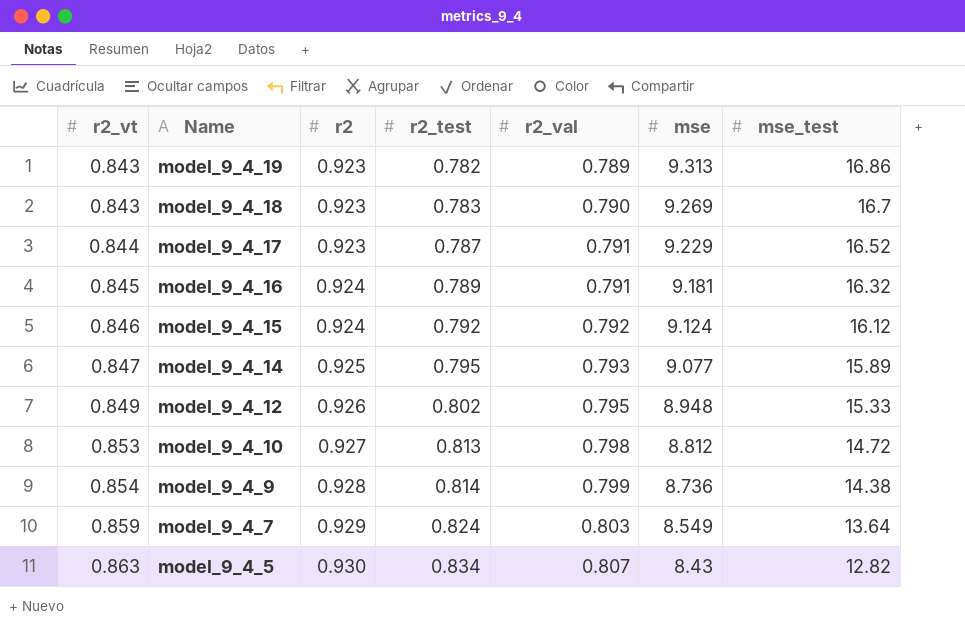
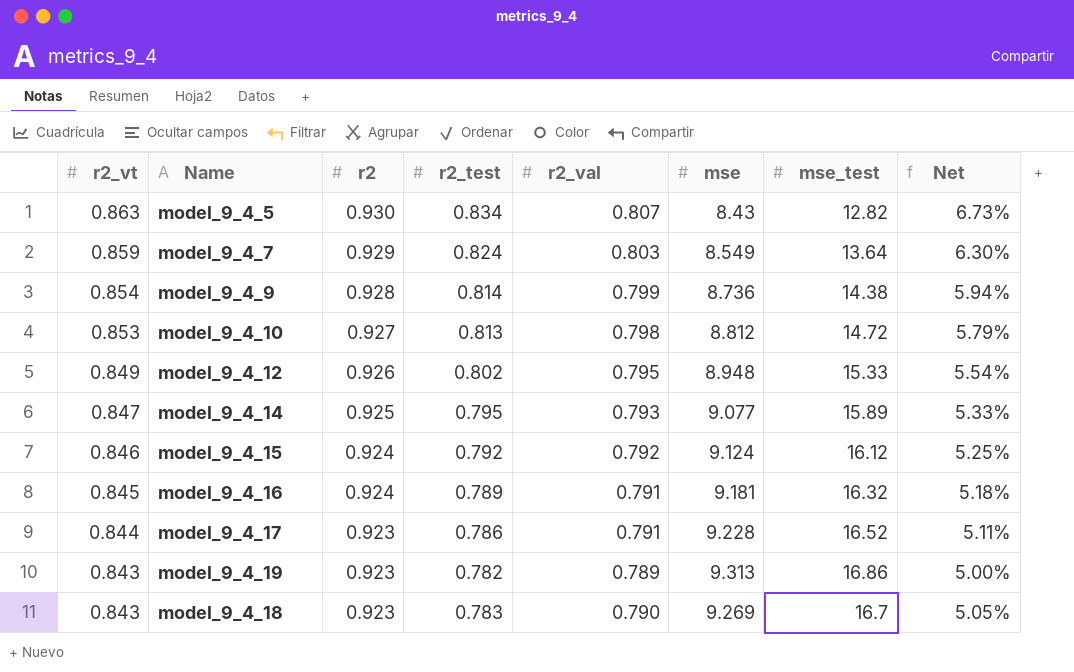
row order: r2_vt ascending -> r2_vt descending
column Net | formula: none -> [r2_vt] / [mse_test]
model_9_4_17 | r2_test: 0.787 -> 0.786
model_9_4_17 | mse: 9.229 -> 9.228

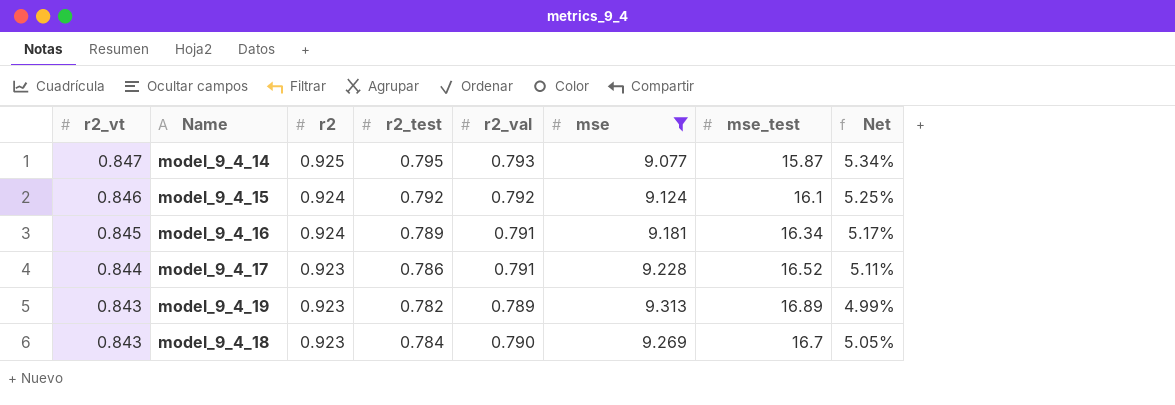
filter: none -> mse >= 9.077
model_9_4_14 | mse_test: 15.89 -> 15.87
model_9_4_14 | Net: 5.33% -> 5.34%
model_9_4_15 | mse_test: 16.12 -> 16.1
model_9_4_16 | mse_test: 16.32 -> 16.34
model_9_4_16 | Net: 5.18% -> 5.17%
model_9_4_19 | mse_test: 16.86 -> 16.89
model_9_4_19 | Net: 5.00% -> 4.99%
model_9_4_18 | r2_test: 0.783 -> 0.784

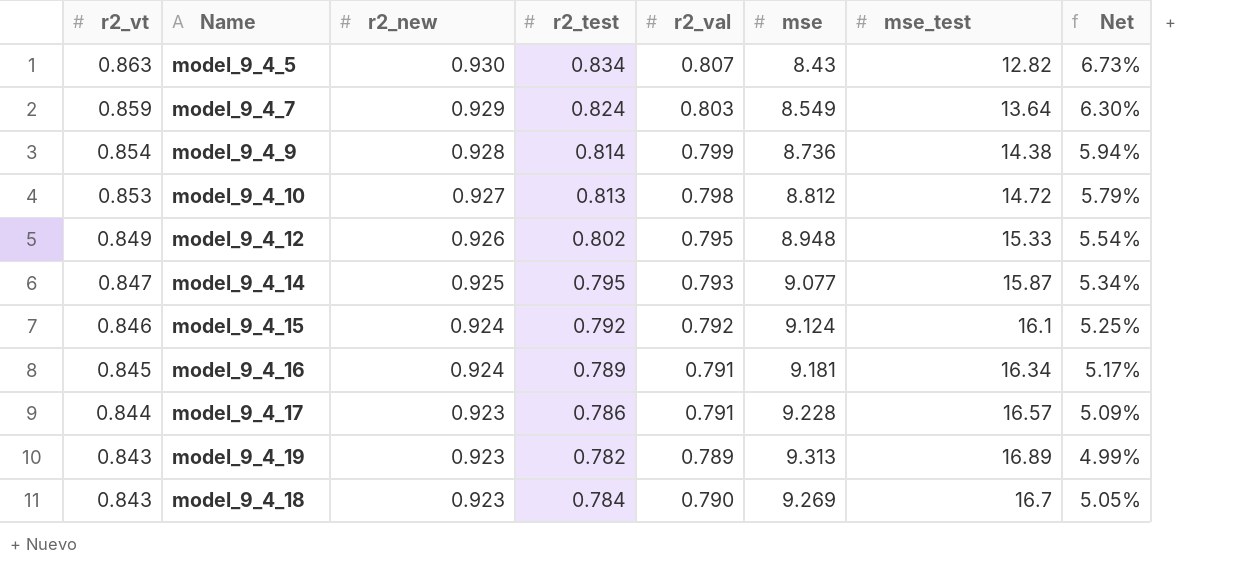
filter: mse >= 9.077 -> none
column name: r2 -> r2_new
model_9_4_17 | mse_test: 16.52 -> 16.57
model_9_4_17 | Net: 5.11% -> 5.09%

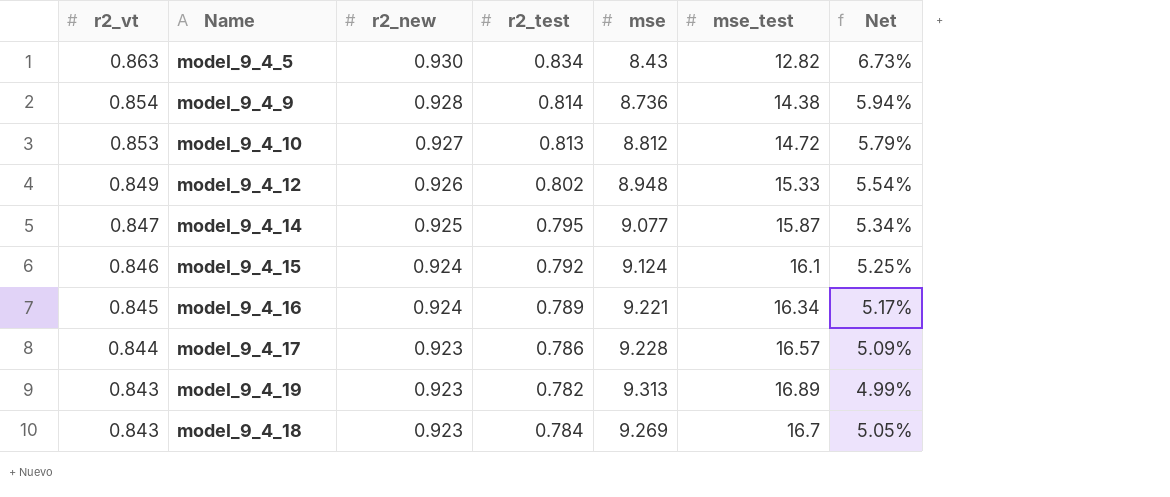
column r2_val | position: 5 -> none
row model_9_4_7: 0.859 | 0.929 | 0.824 | 0.803 | 8.549 | 13.64 | 6.30% -> none
model_9_4_16 | mse: 9.181 -> 9.221

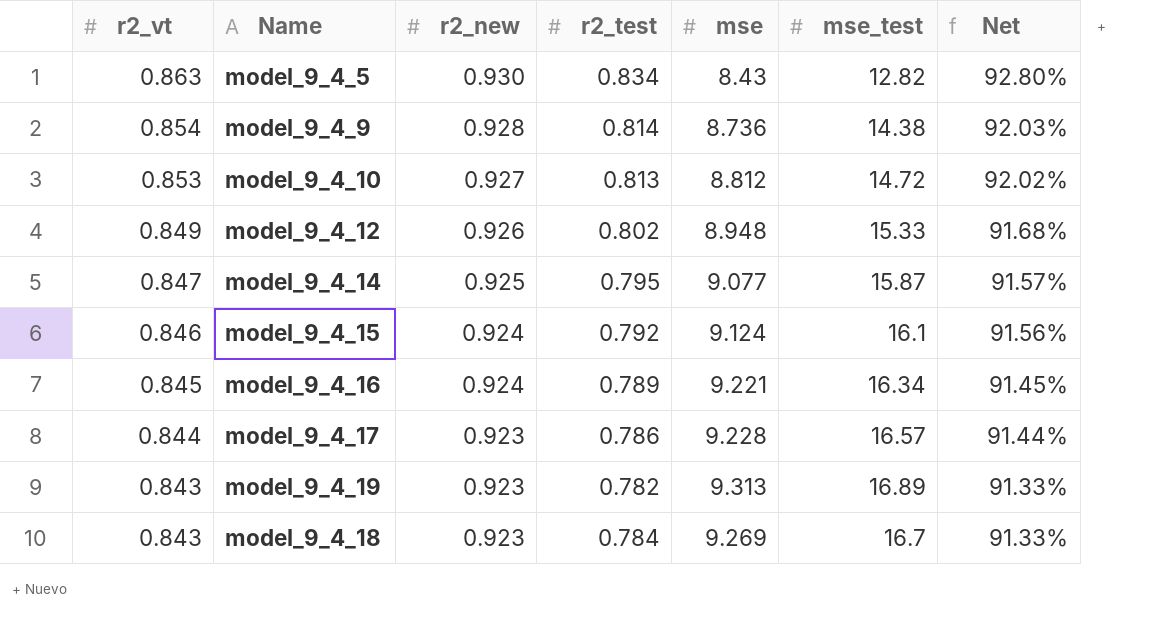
column Net | formula: [r2_vt] / [mse_test] -> [r2_vt] / [r2_new]

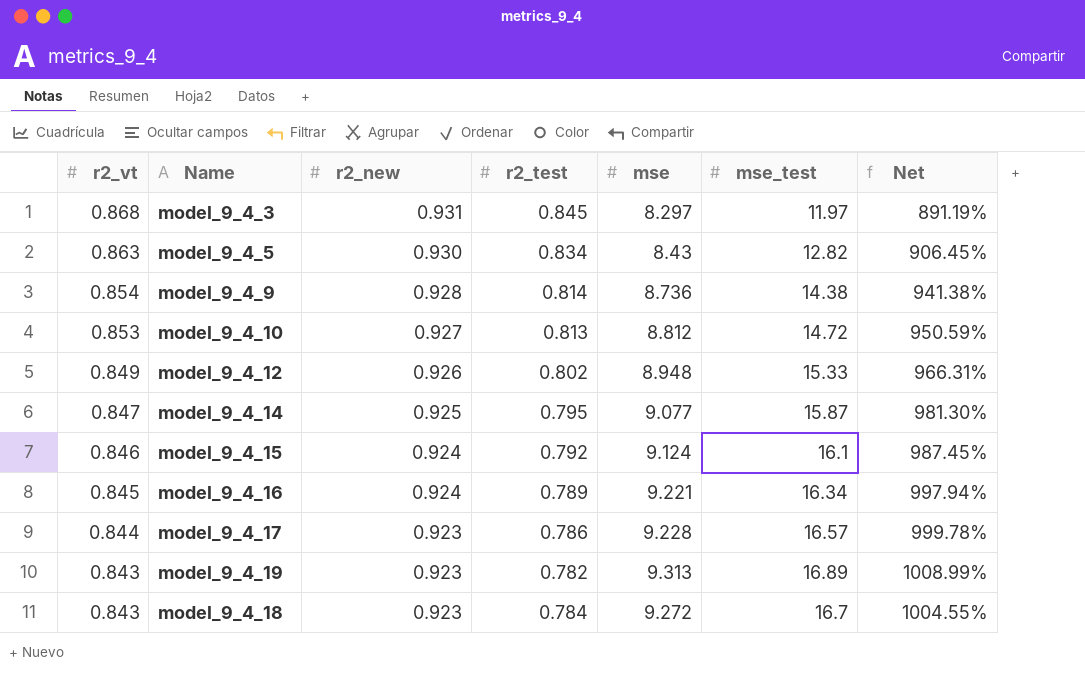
column Net | formula: [r2_vt] / [r2_new] -> [mse] / [r2_new]
row model_9_4_3: none -> 0.868 | 0.931 | 0.845 | 8.297 | 11.97 | 891.19%
model_9_4_18 | mse: 9.269 -> 9.272

